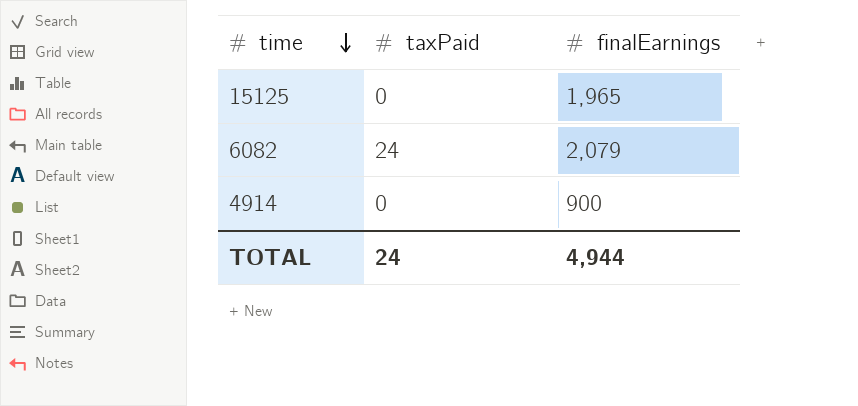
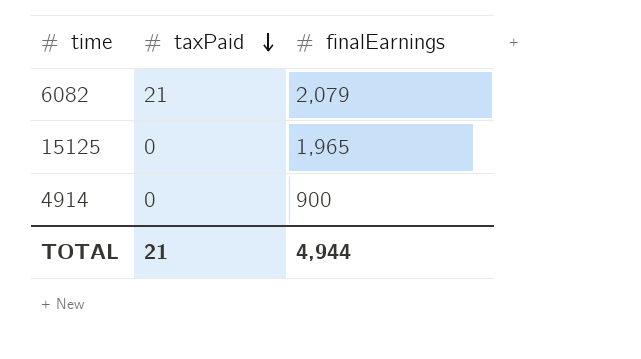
row order: time descending -> taxPaid descending
6082 | taxPaid: 24 -> 21
TOTAL | taxPaid: 24 -> 21

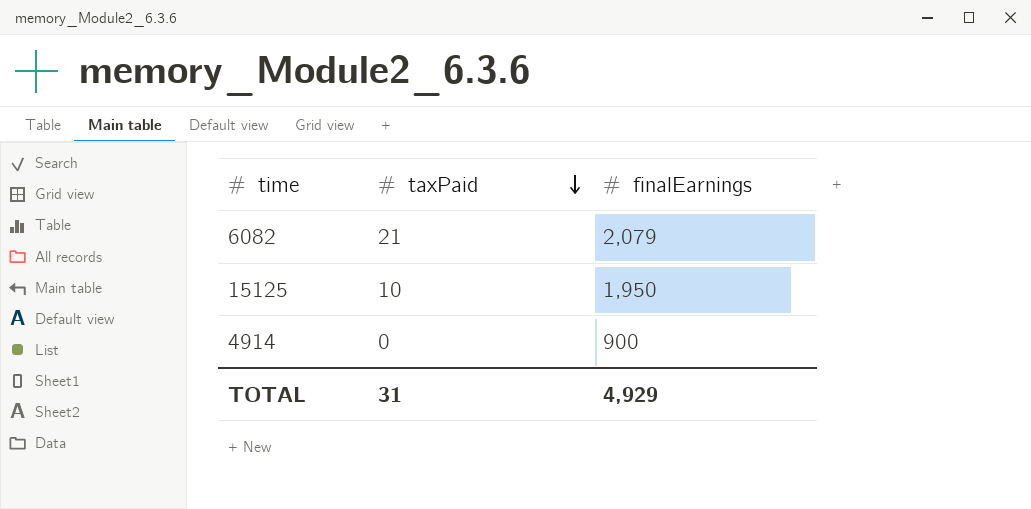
15125 | taxPaid: 0 -> 10
15125 | finalEarnings: 1,965 -> 1,950
TOTAL | taxPaid: 21 -> 31
TOTAL | finalEarnings: 4,944 -> 4,929

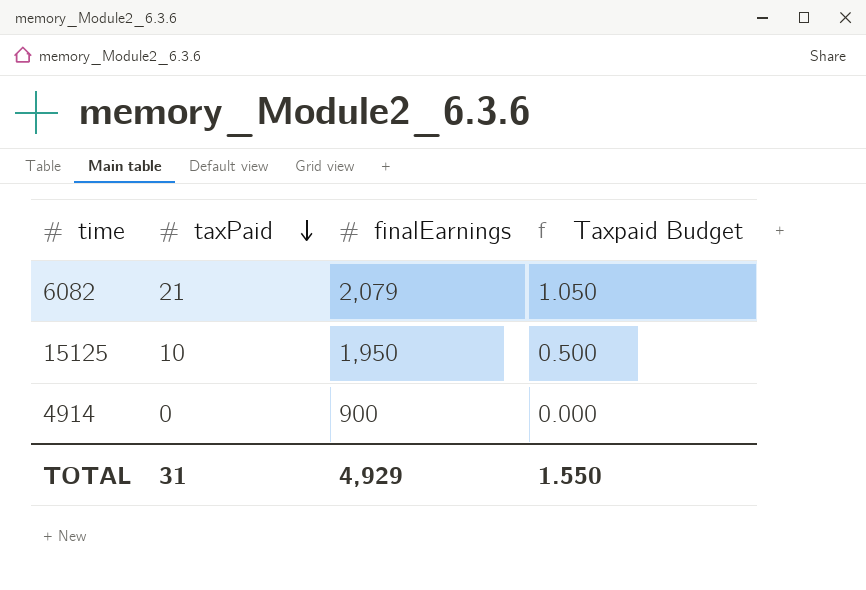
column Taxpaid Budget | formula: none -> [taxPaid] * 0.05

